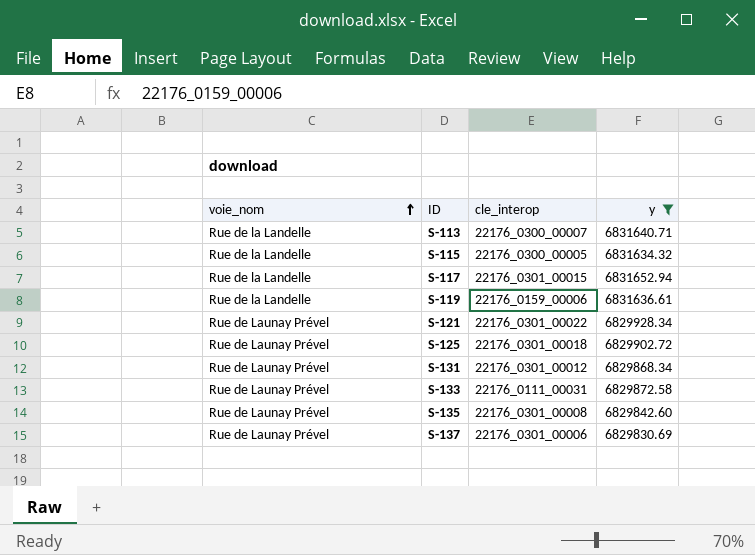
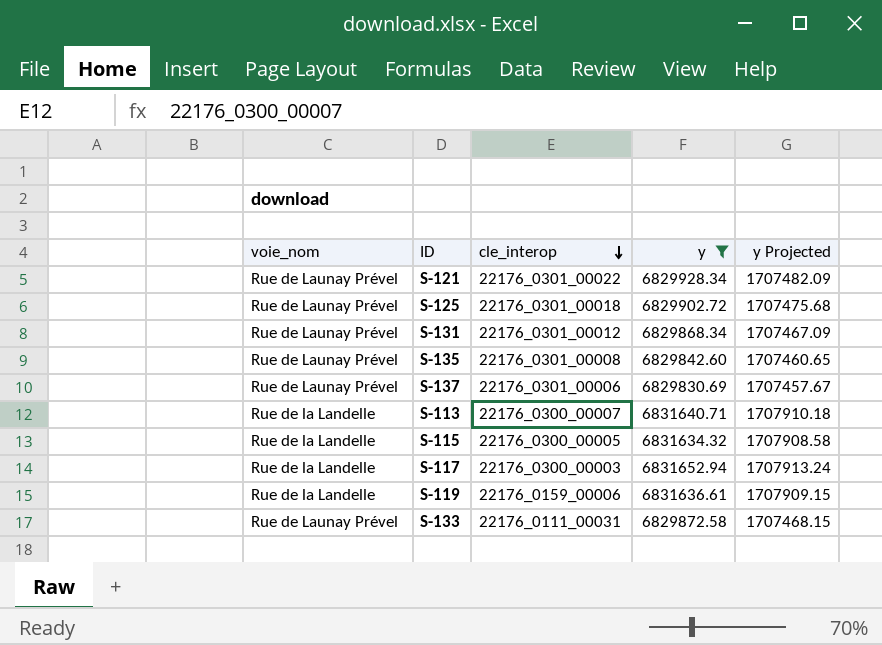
row order: voie_nom ascending -> cle_interop descending
column y Projected | formula: none -> [y] * 0.25
S-117 | cle_interop: 22176_0301_00015 -> 22176_0300_00003

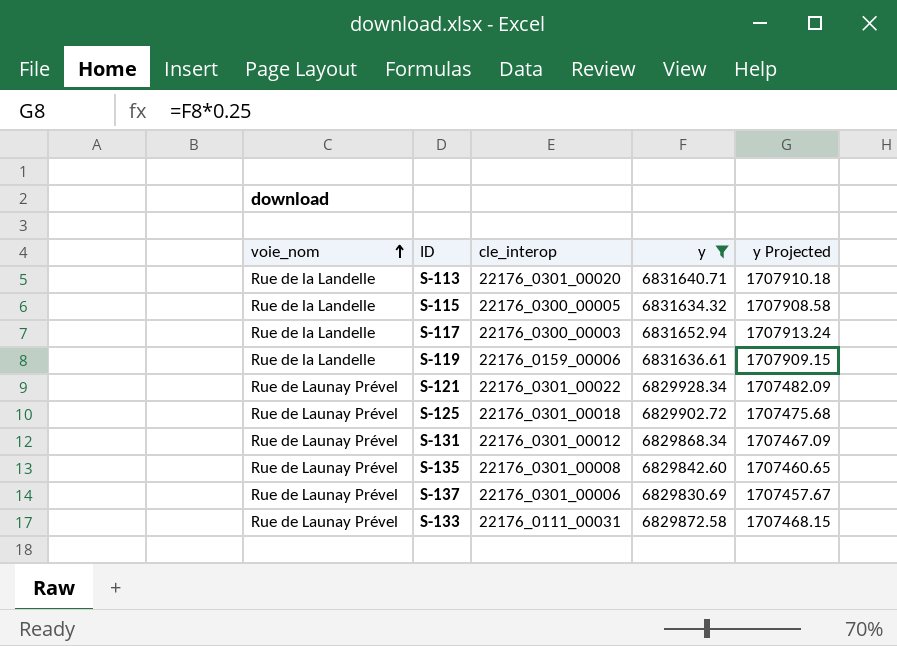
row order: cle_interop descending -> voie_nom ascending
S-113 | cle_interop: 22176_0300_00007 -> 22176_0301_00020

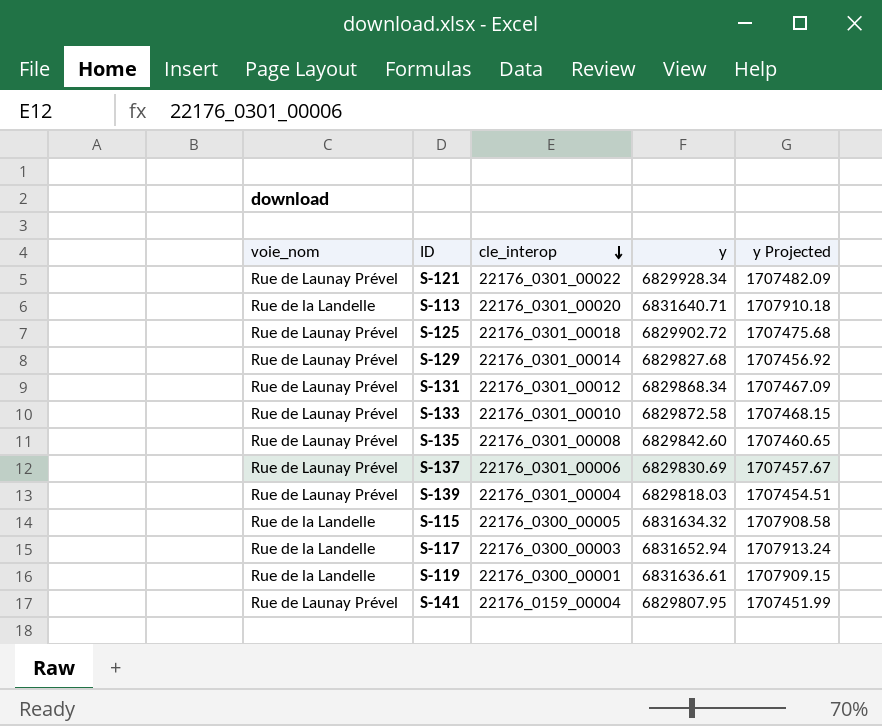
filter: y >= 6829830.69 -> none
row order: voie_nom ascending -> cle_interop descending
S-133 | cle_interop: 22176_0111_00031 -> 22176_0301_00010
S-119 | cle_interop: 22176_0159_00006 -> 22176_0300_00001

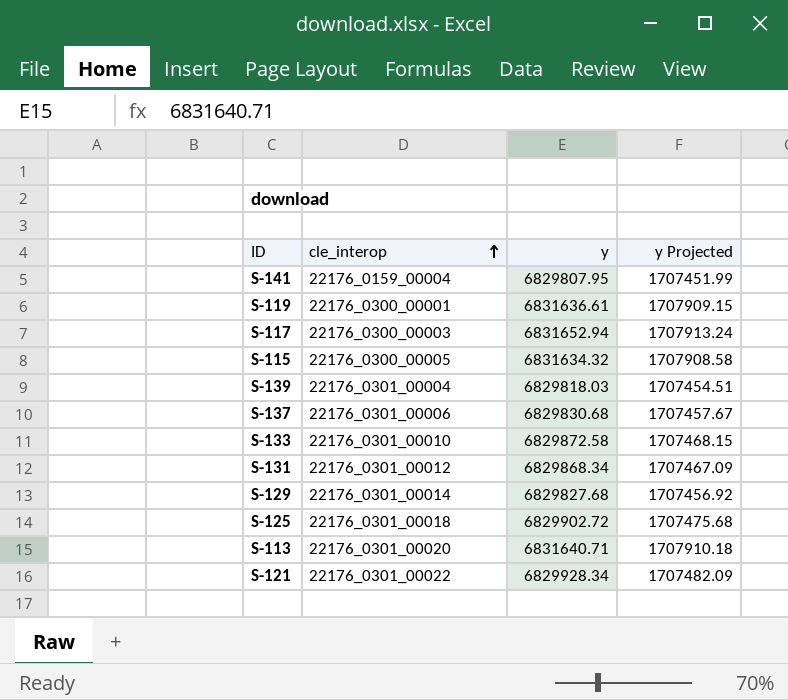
row order: cle_interop descending -> cle_interop ascending
column voie_nom | position: 1 -> none
row S-135: Rue de Launay Prével | 22176_0301_00008 | 6829842.60 | 1707460.65 -> none
S-137 | y: 6829830.69 -> 6829830.68

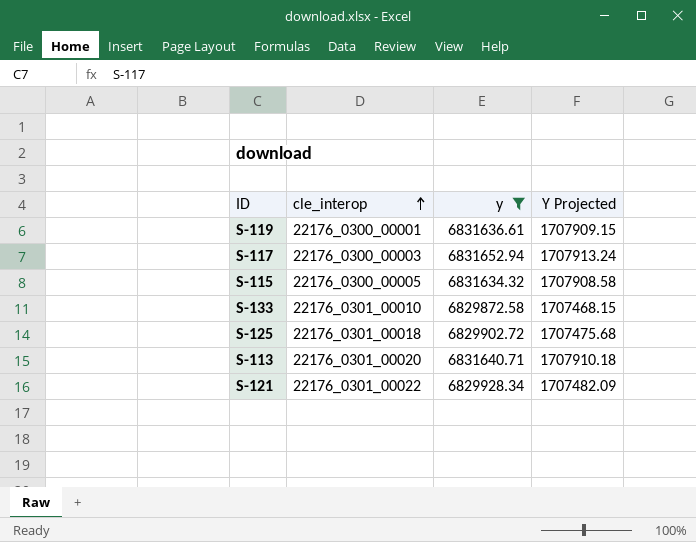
filter: none -> y >= 6829872.58
column name: y Projected -> Y Projected

